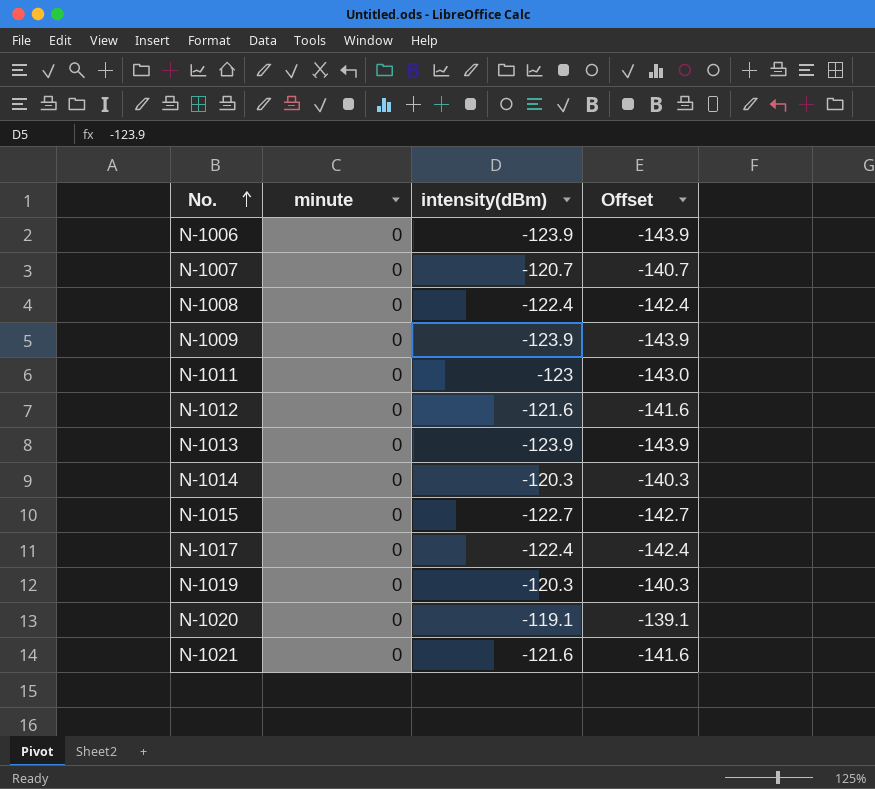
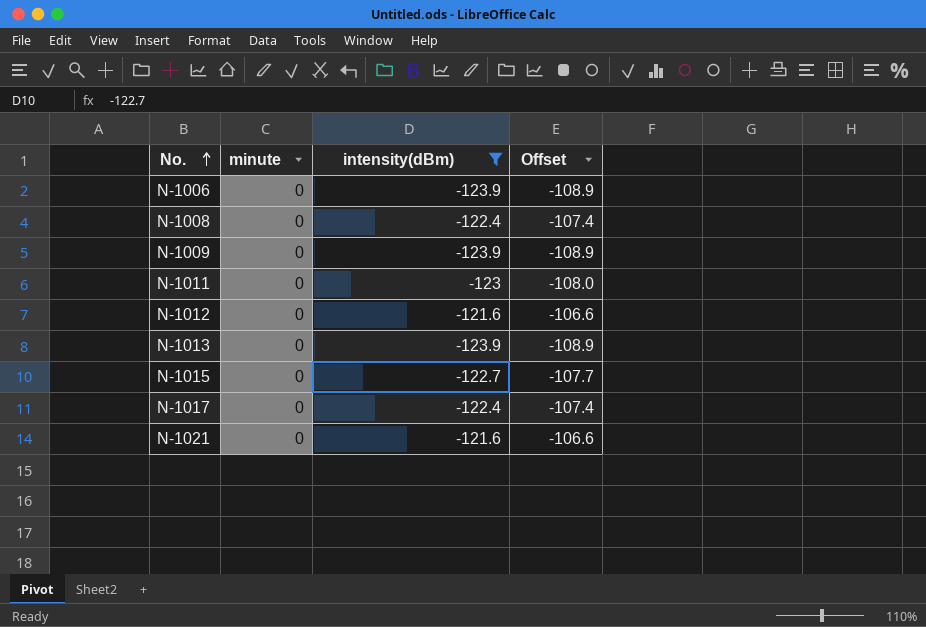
filter: none -> intensity(dBm) <= -121.6
column Offset | formula: [intensity(dBm)] - 20 -> [intensity(dBm)] + 15

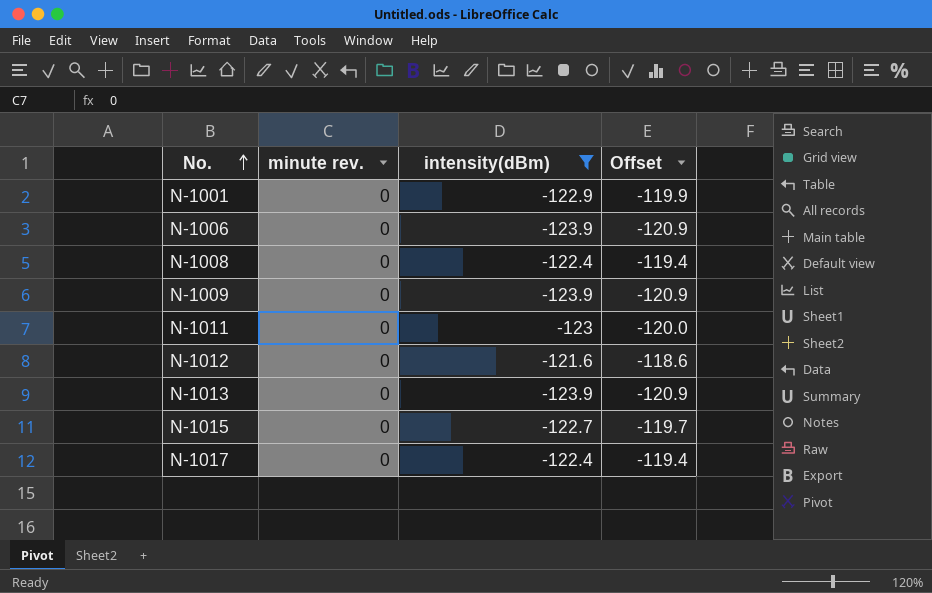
column name: minute -> minute rev.
column Offset | formula: [intensity(dBm)] + 15 -> [intensity(dBm)] + 3
row N-1021: 0 | -121.6 | -106.6 -> none
row N-1001: none -> 0 | -122.9 | -119.9

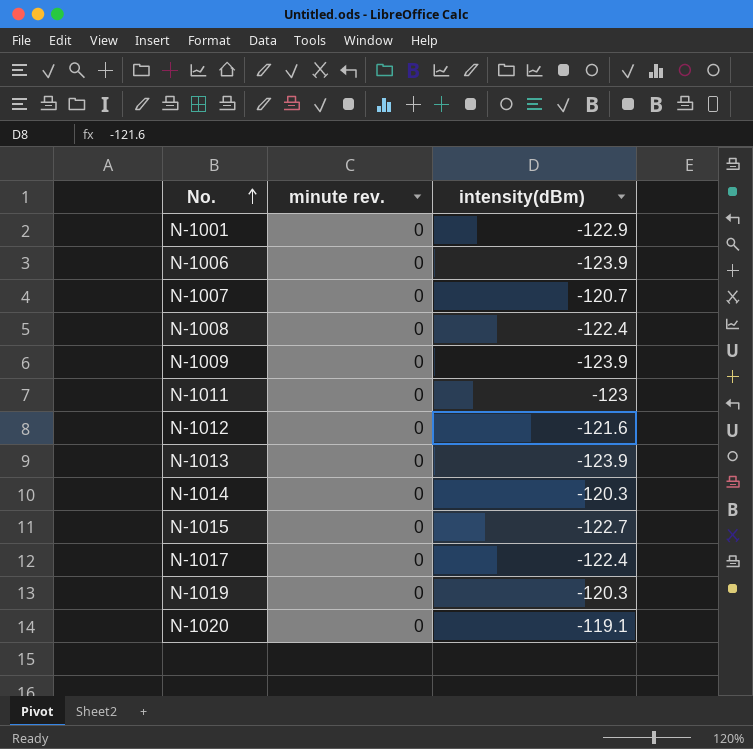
filter: intensity(dBm) <= -121.6 -> none
column Offset | formula: [intensity(dBm)] + 3 -> none

